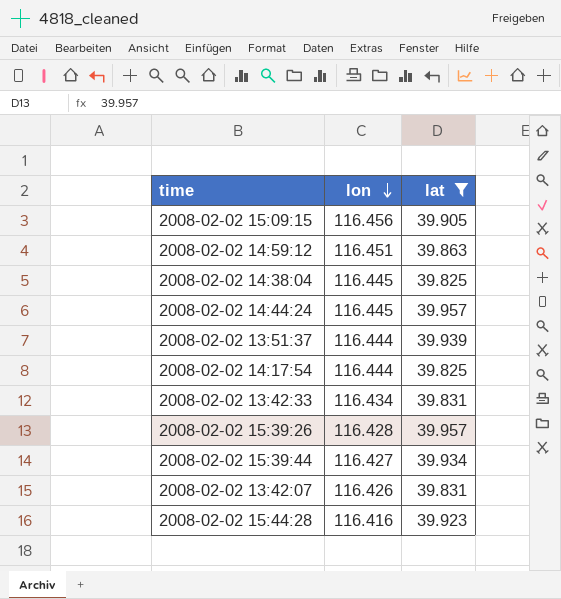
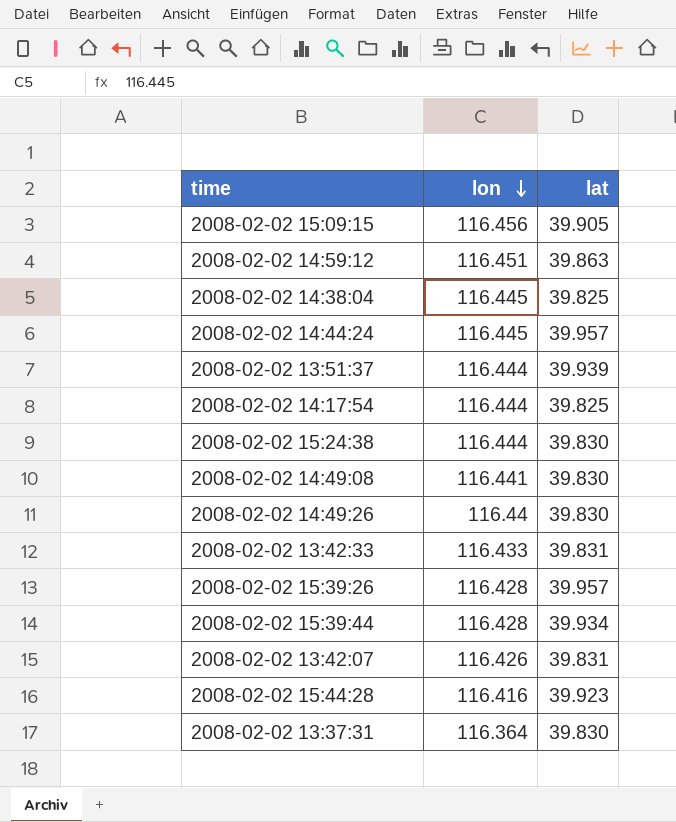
filter: lat != 39.830 -> none
2008-02-02 13:42:33 | lon: 116.434 -> 116.433
2008-02-02 15:39:44 | lon: 116.427 -> 116.428

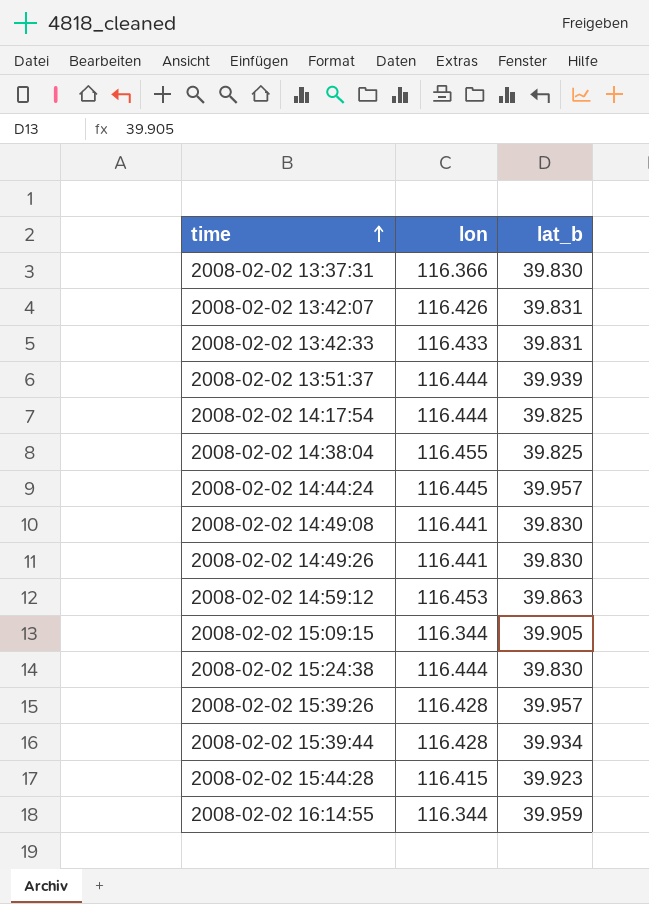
row order: lon descending -> time ascending
column name: lat -> lat_b
2008-02-02 13:37:31 | lon: 116.364 -> 116.366
2008-02-02 14:38:04 | lon: 116.445 -> 116.455
2008-02-02 14:49:26 | lon: 116.44 -> 116.441
2008-02-02 14:59:12 | lon: 116.451 -> 116.453
2008-02-02 15:09:15 | lon: 116.456 -> 116.344
2008-02-02 15:44:28 | lon: 116.416 -> 116.415
row 2008-02-02 16:14:55: none -> 116.344 | 39.959

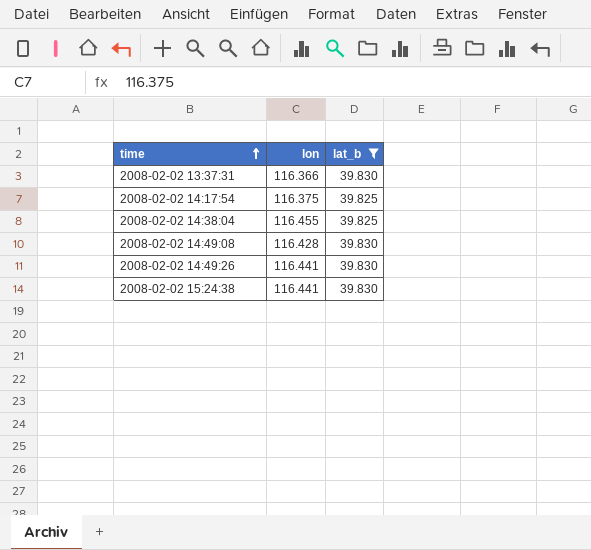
filter: none -> lat_b <= 39.830
2008-02-02 14:17:54 | lon: 116.444 -> 116.375
2008-02-02 14:49:08 | lon: 116.441 -> 116.428
2008-02-02 15:24:38 | lon: 116.444 -> 116.441

